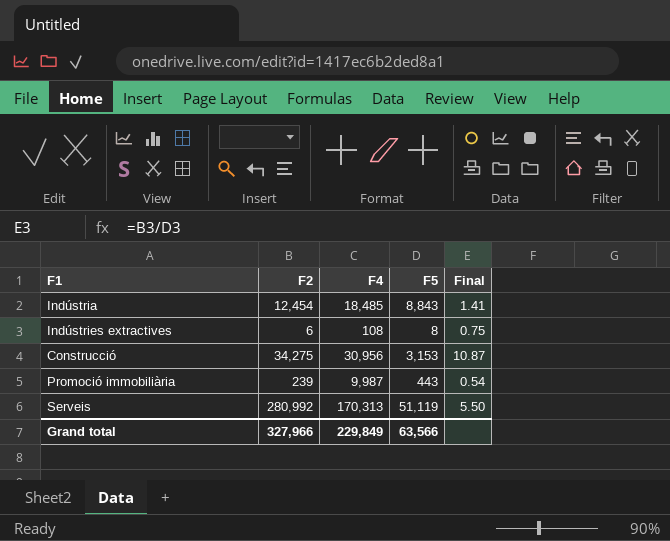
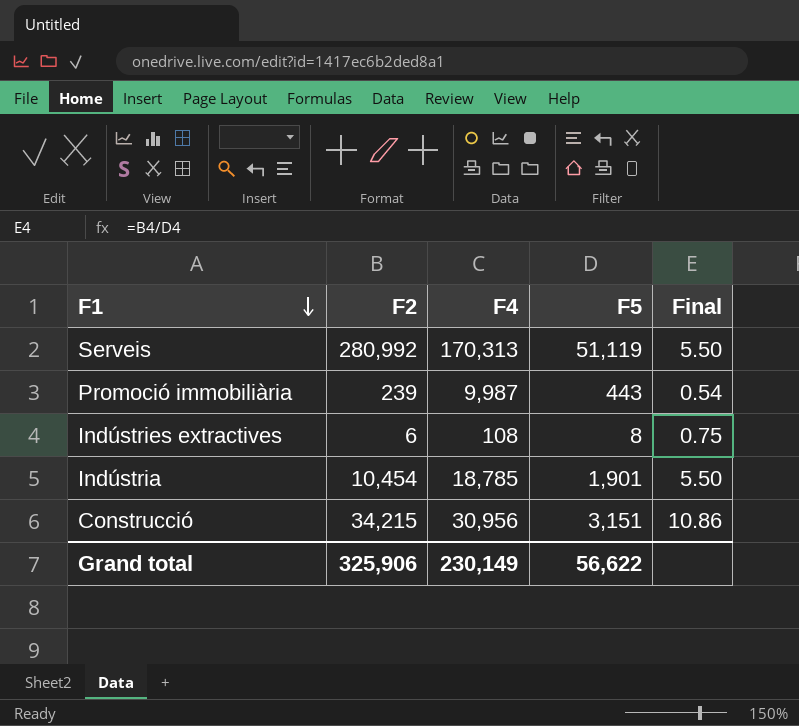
row order: none -> F1 descending
Indústria | F2: 12,454 -> 10,454
Indústria | F4: 18,485 -> 18,785
Indústria | F5: 8,843 -> 1,901
Indústria | Final: 1.41 -> 5.50
Construcció | F2: 34,275 -> 34,215
Construcció | F5: 3,153 -> 3,151
Construcció | Final: 10.87 -> 10.86
Grand total | F2: 327,966 -> 325,906
Grand total | F4: 229,849 -> 230,149
Grand total | F5: 63,566 -> 56,622

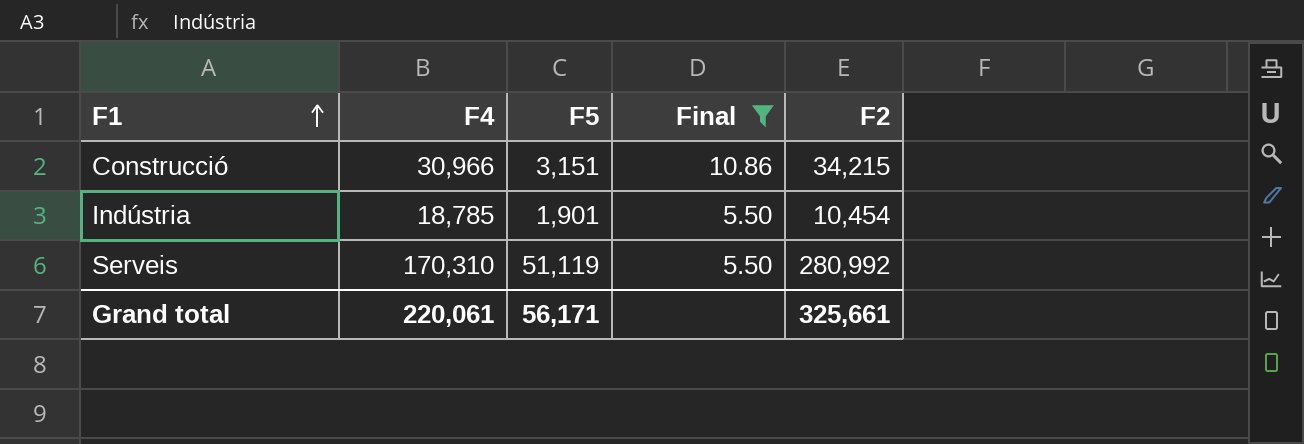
filter: none -> Final >= 5.50
row order: F1 descending -> F1 ascending
column F2 | position: 2 -> 5
Construcció | F4: 30,956 -> 30,966
Serveis | F4: 170,313 -> 170,310
Grand total | F4: 230,149 -> 220,061
Grand total | F5: 56,622 -> 56,171
Grand total | F2: 325,906 -> 325,661

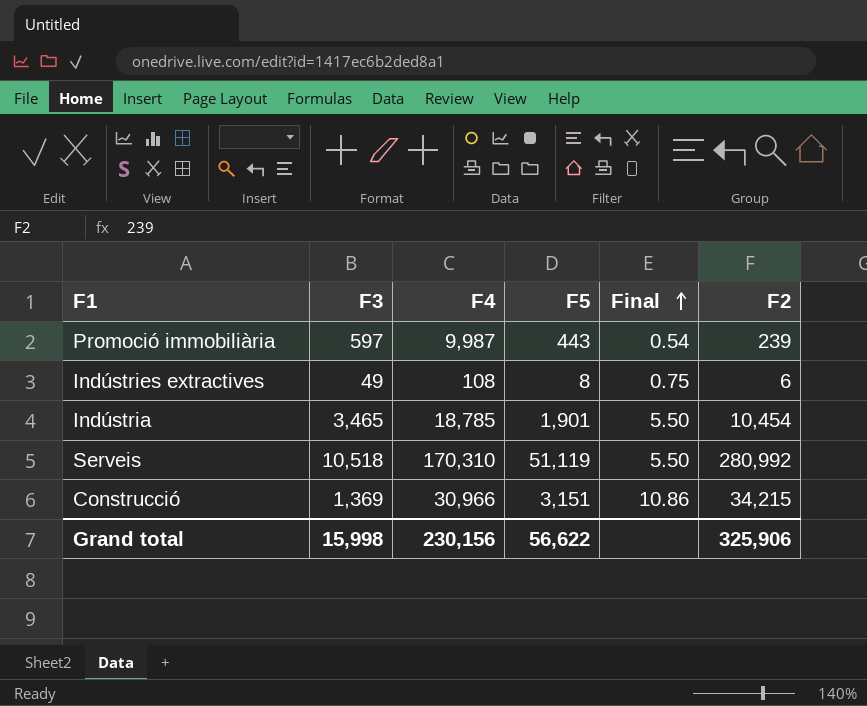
filter: Final >= 5.50 -> none
row order: F1 ascending -> Final ascending
column F3 | position: none -> 2
Grand total | F4: 220,061 -> 230,156
Grand total | F5: 56,171 -> 56,622
Grand total | F2: 325,661 -> 325,906

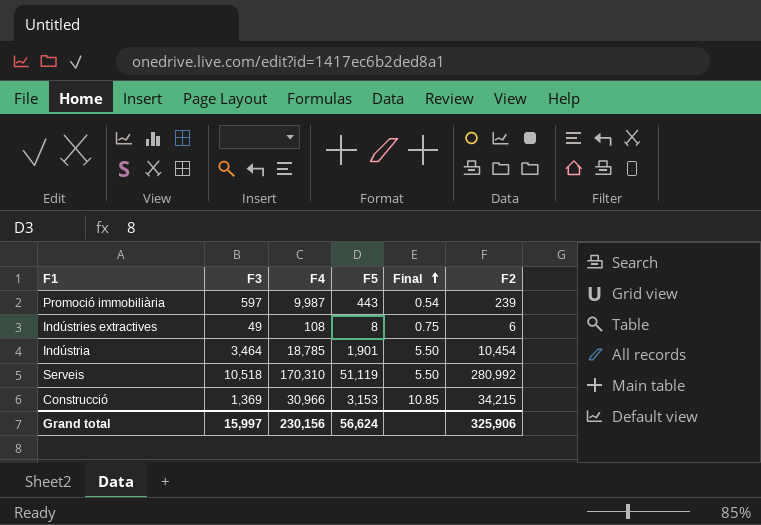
Indústria | F3: 3,465 -> 3,464
Construcció | F5: 3,151 -> 3,153
Construcció | Final: 10.86 -> 10.85
Grand total | F3: 15,998 -> 15,997
Grand total | F5: 56,622 -> 56,624

